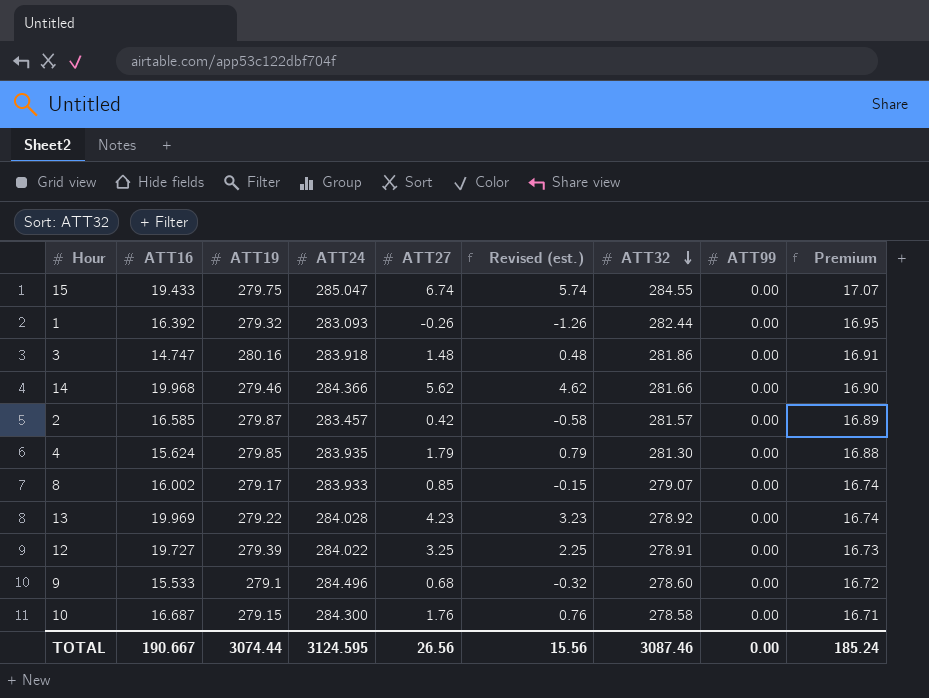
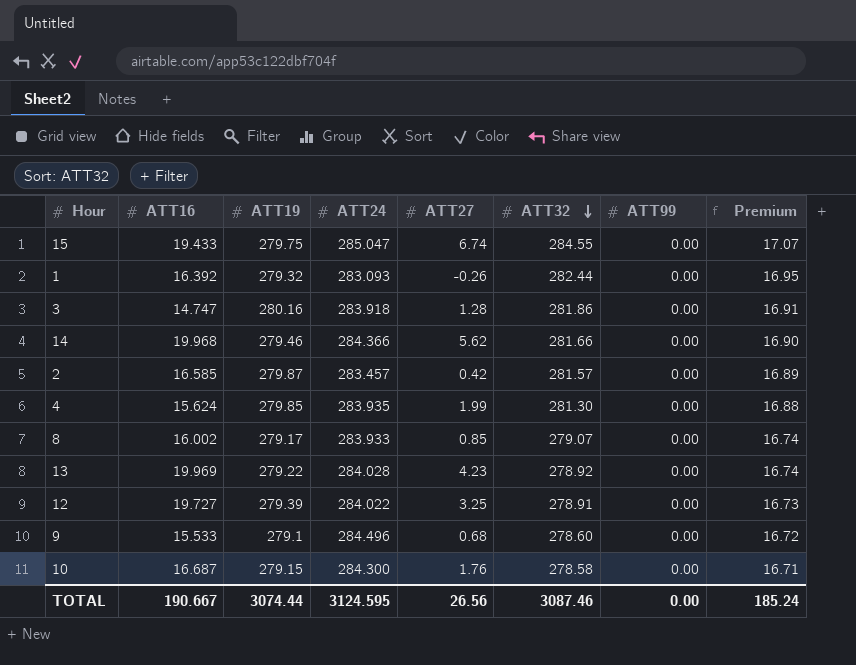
column Revised (est.) | formula: [ATT27] - 1 -> none
3 | ATT27: 1.48 -> 1.28
4 | ATT27: 1.79 -> 1.99

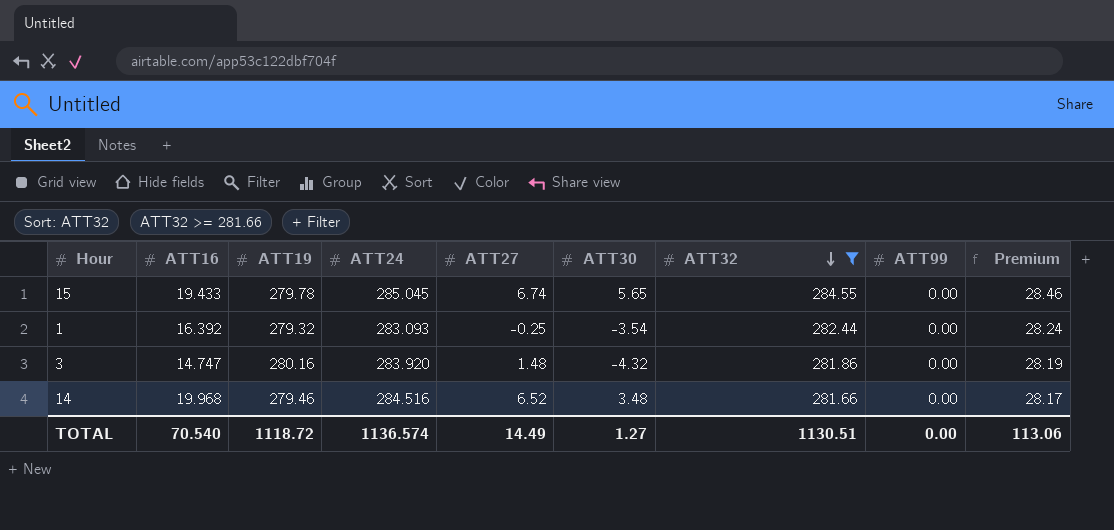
filter: none -> ATT32 >= 281.66
column ATT30 | position: none -> 6
column Premium | formula: [ATT32] * 0.06 -> [ATT32] * 0.1
15 | ATT19: 279.75 -> 279.78
15 | ATT24: 285.047 -> 285.045
1 | ATT27: -0.26 -> -0.25
3 | ATT24: 283.918 -> 283.920
3 | ATT27: 1.28 -> 1.48
14 | ATT24: 284.366 -> 284.516
14 | ATT27: 5.62 -> 6.52
TOTAL | ATT16: 190.667 -> 70.540
TOTAL | ATT19: 3074.44 -> 1118.72
TOTAL | ATT24: 3124.595 -> 1136.574
TOTAL | ATT27: 26.56 -> 14.49
TOTAL | ATT32: 3087.46 -> 1130.51
TOTAL | Premium: 185.24 -> 113.06

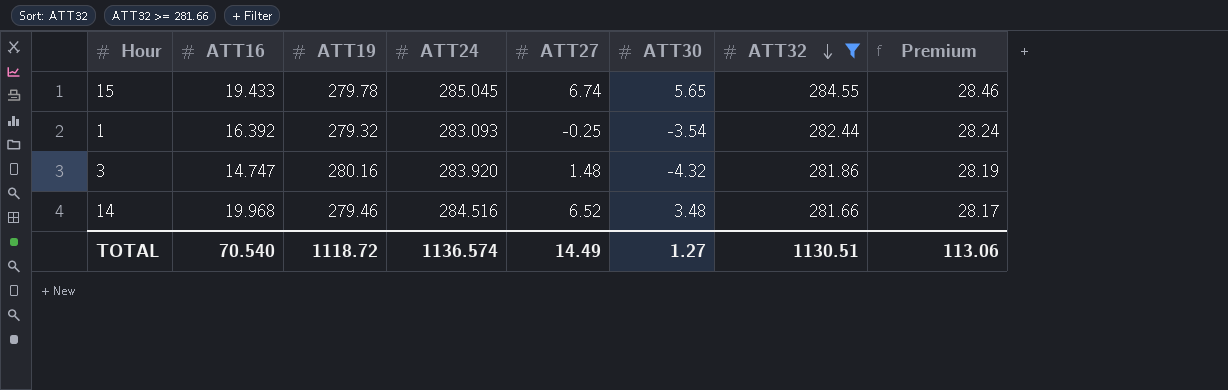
column ATT99 | position: 8 -> none

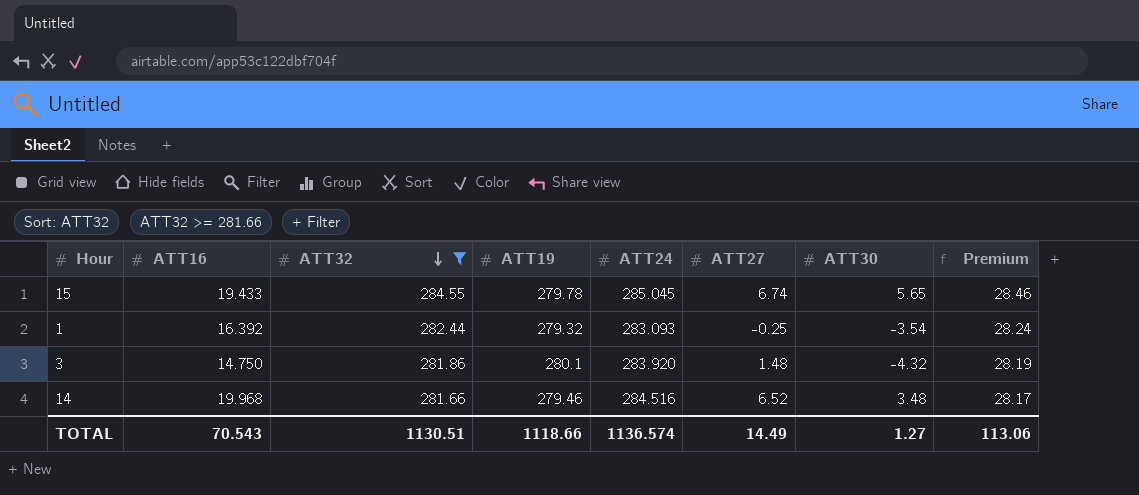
column ATT32 | position: 7 -> 3
3 | ATT16: 14.747 -> 14.750
3 | ATT19: 280.16 -> 280.1
TOTAL | ATT16: 70.540 -> 70.543
TOTAL | ATT19: 1118.72 -> 1118.66

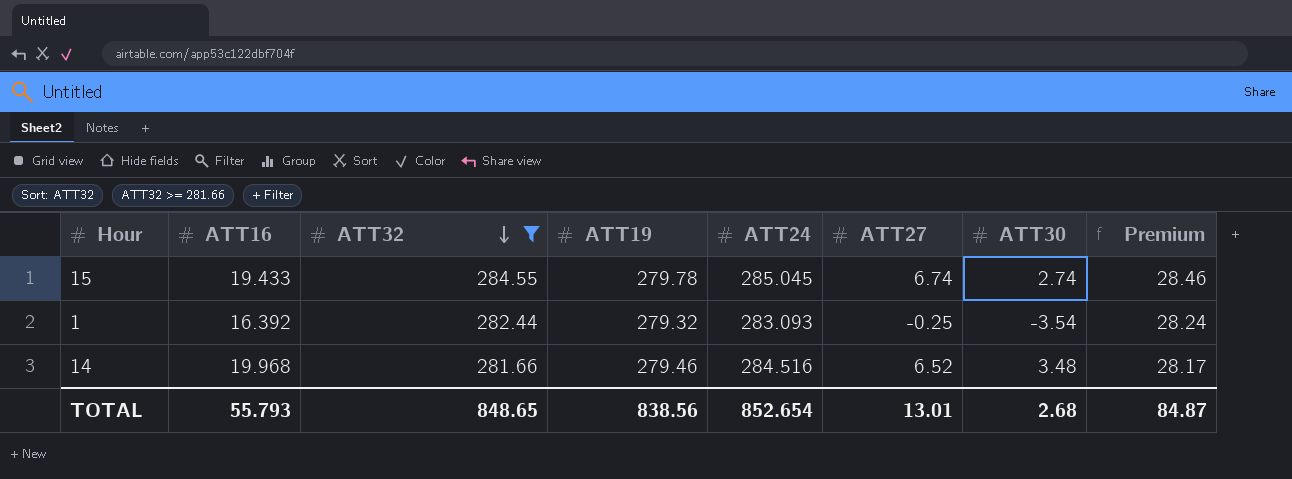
row 3: 14.750 | 281.86 | 280.1 | 283.920 | 1.48 | -4.32 | 28.19 -> none
15 | ATT30: 5.65 -> 2.74
TOTAL | ATT16: 70.543 -> 55.793
TOTAL | ATT32: 1130.51 -> 848.65
TOTAL | ATT19: 1118.66 -> 838.56
TOTAL | ATT24: 1136.574 -> 852.654
TOTAL | ATT27: 14.49 -> 13.01
TOTAL | ATT30: 1.27 -> 2.68
TOTAL | Premium: 113.06 -> 84.87

